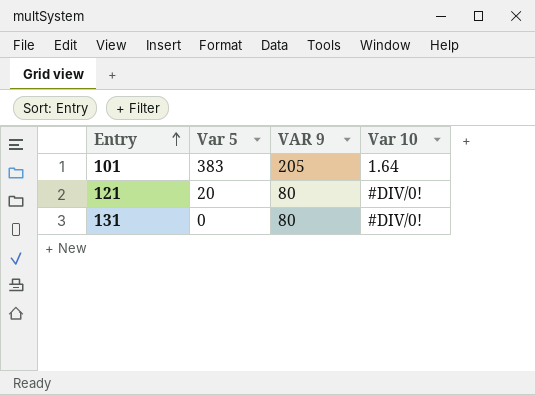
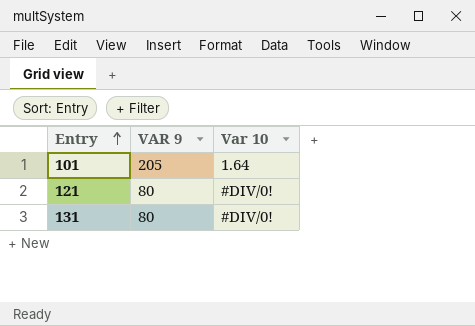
column Var 5 | position: 2 -> none

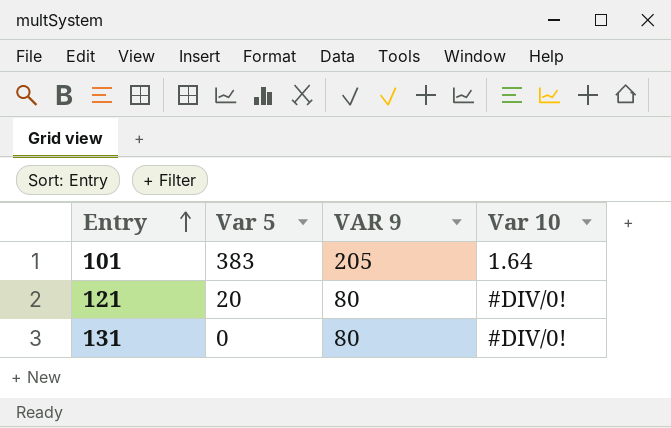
column Var 5 | position: none -> 2

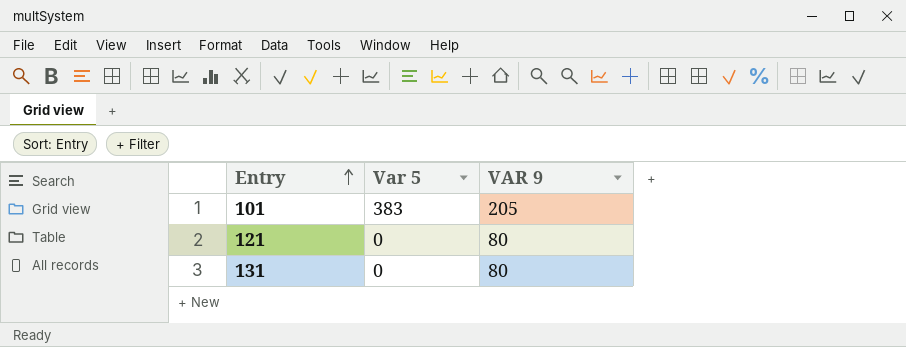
column Var 10 | position: 4 -> none
121 | Var 5: 20 -> 0

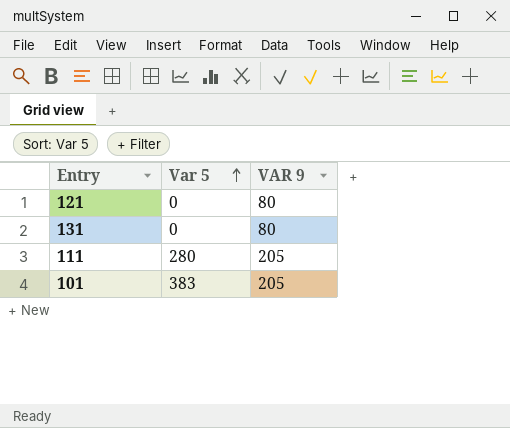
row order: Entry ascending -> Var 5 ascending
row 111: none -> 280 | 205

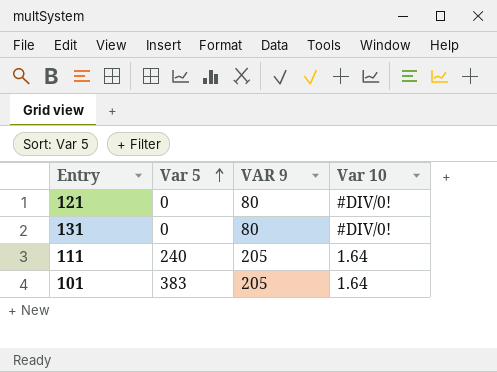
column Var 10 | position: none -> 4
111 | Var 5: 280 -> 240

